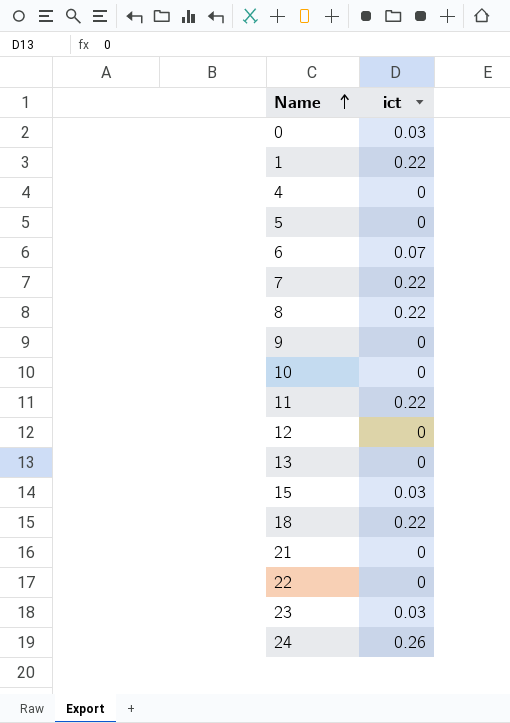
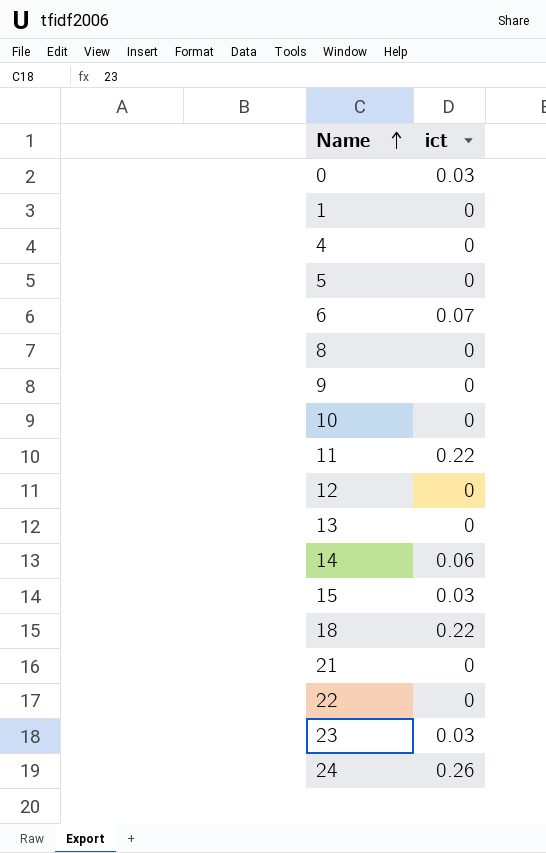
row 7: 0.22 -> none
1 | ict: 0.22 -> 0
8 | ict: 0.22 -> 0
row 14: none -> 0.06

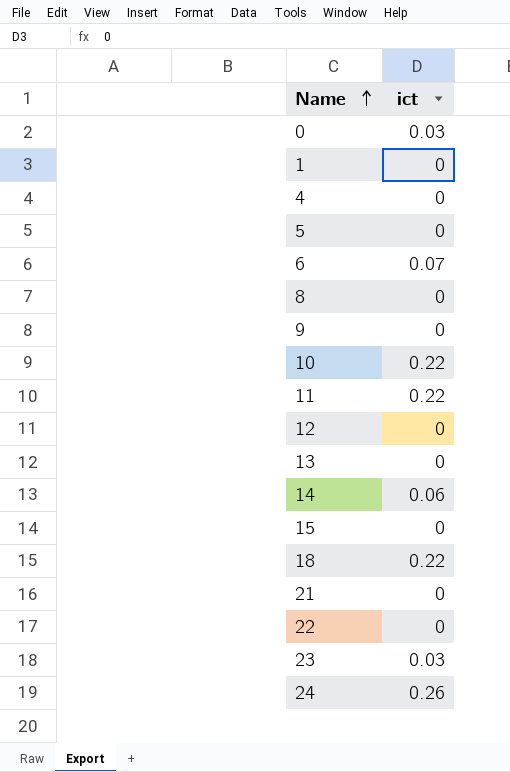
10 | ict: 0 -> 0.22
15 | ict: 0.03 -> 0

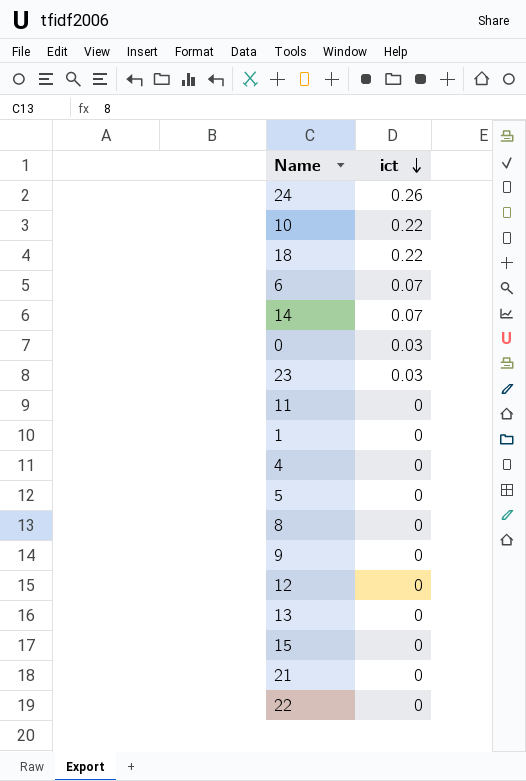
row order: Name ascending -> ict descending
14 | ict: 0.06 -> 0.07
11 | ict: 0.22 -> 0

